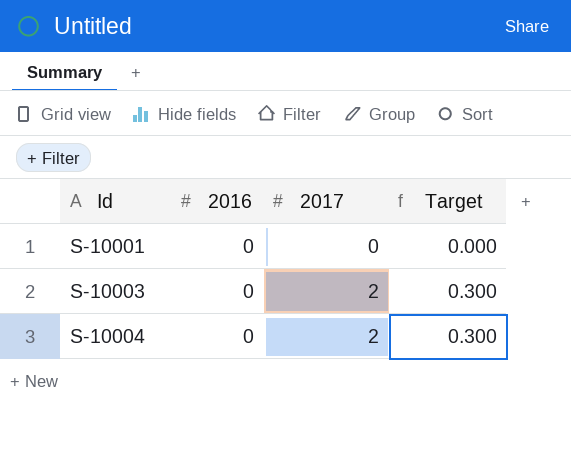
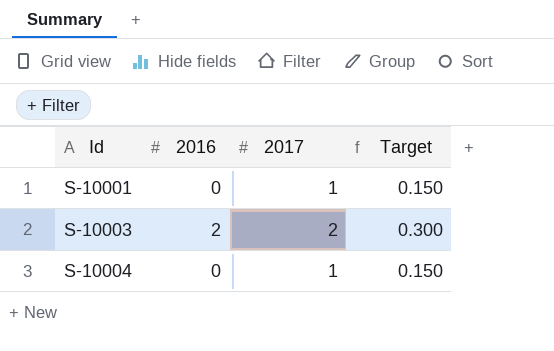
S-10001 | 2017: 0 -> 1
S-10001 | Target: 0.000 -> 0.150
S-10003 | 2016: 0 -> 2
S-10004 | 2017: 2 -> 1
S-10004 | Target: 0.300 -> 0.150

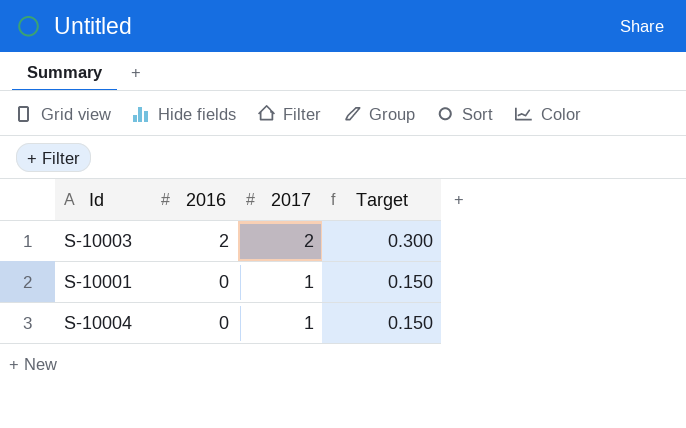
row order: Id ascending -> 2016 descending

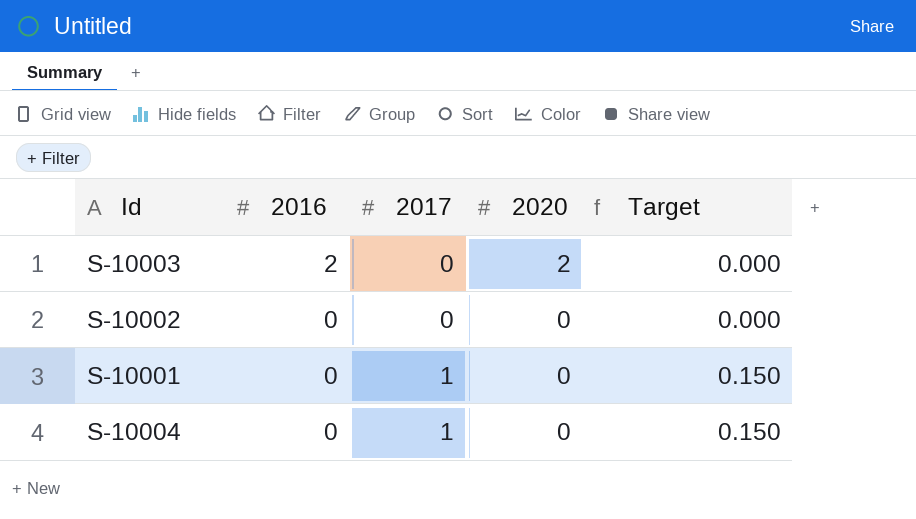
column 2020 | position: none -> 4
S-10003 | 2017: 2 -> 0
S-10003 | Target: 0.300 -> 0.000
row S-10002: none -> 0 | 0 | 0 | 0.000

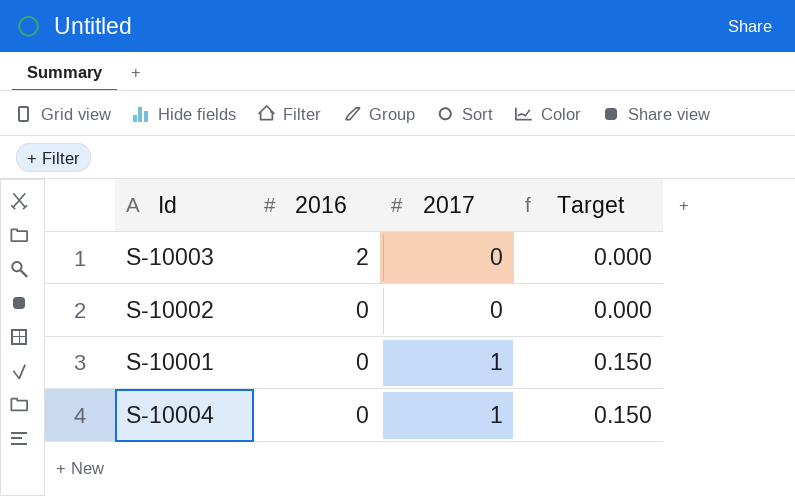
column 2020 | position: 4 -> none

